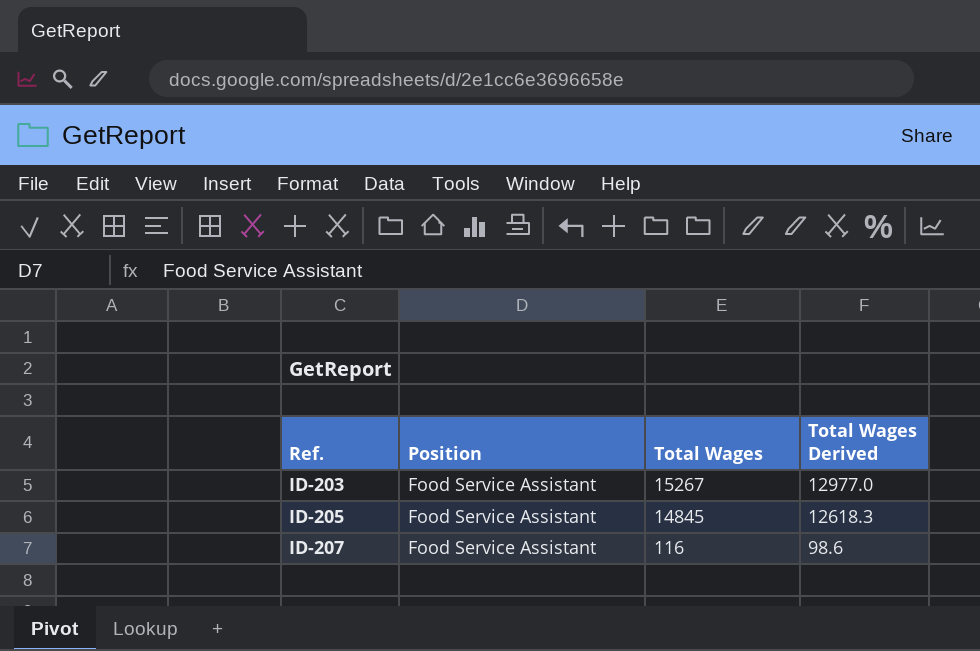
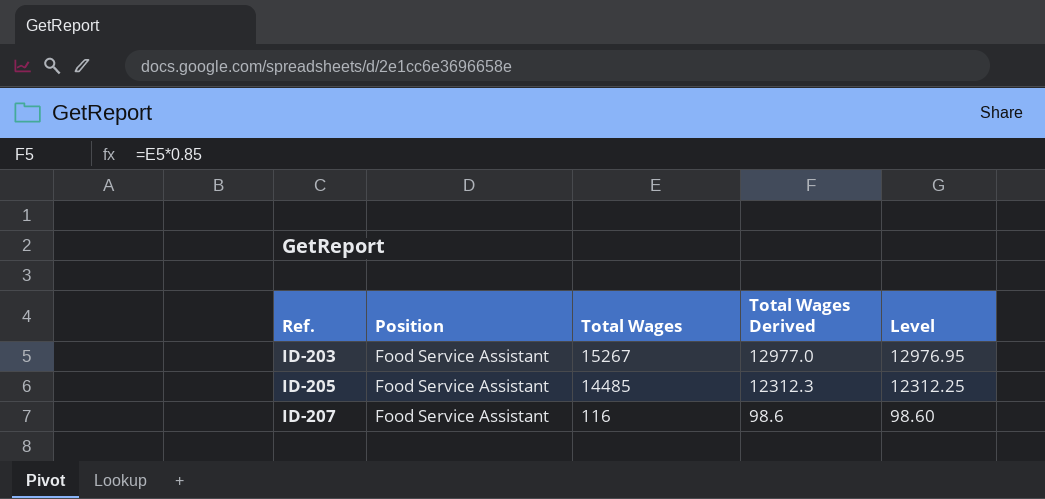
column Level | formula: none -> [Total Wages] * 0.85
ID-205 | Total Wages: 14845 -> 14485
ID-205 | Total Wages Derived: 12618.3 -> 12312.3

